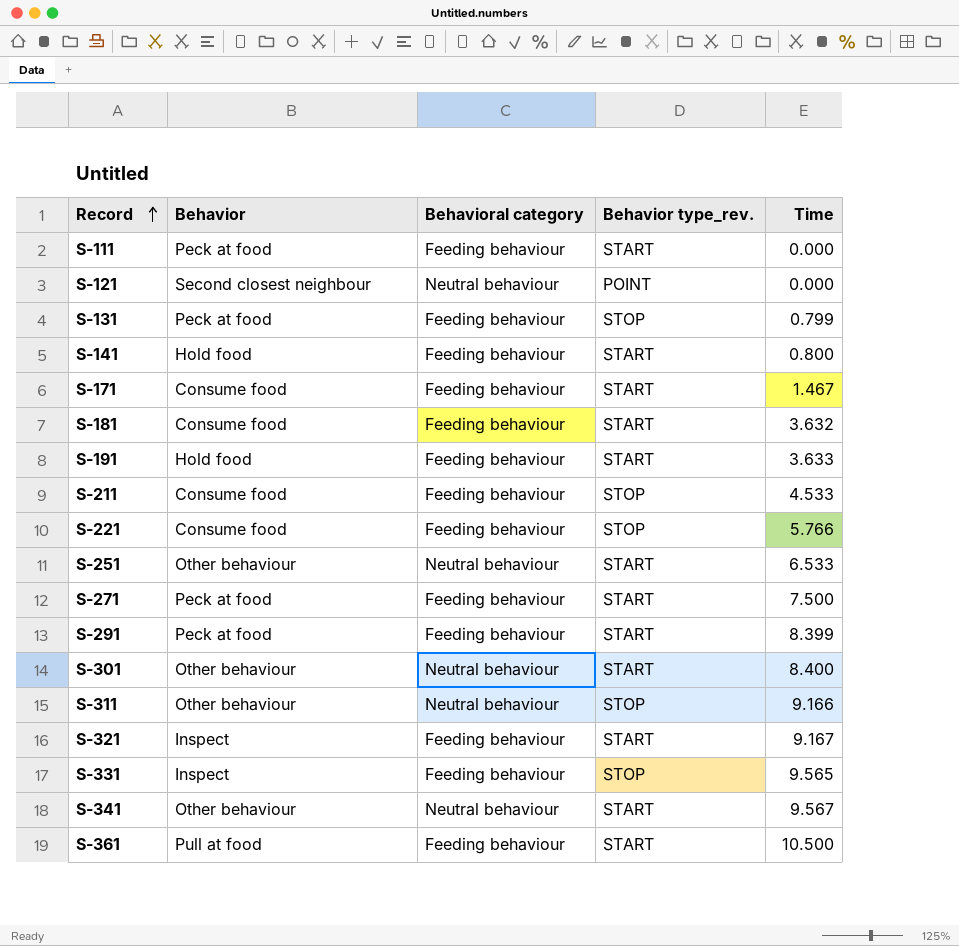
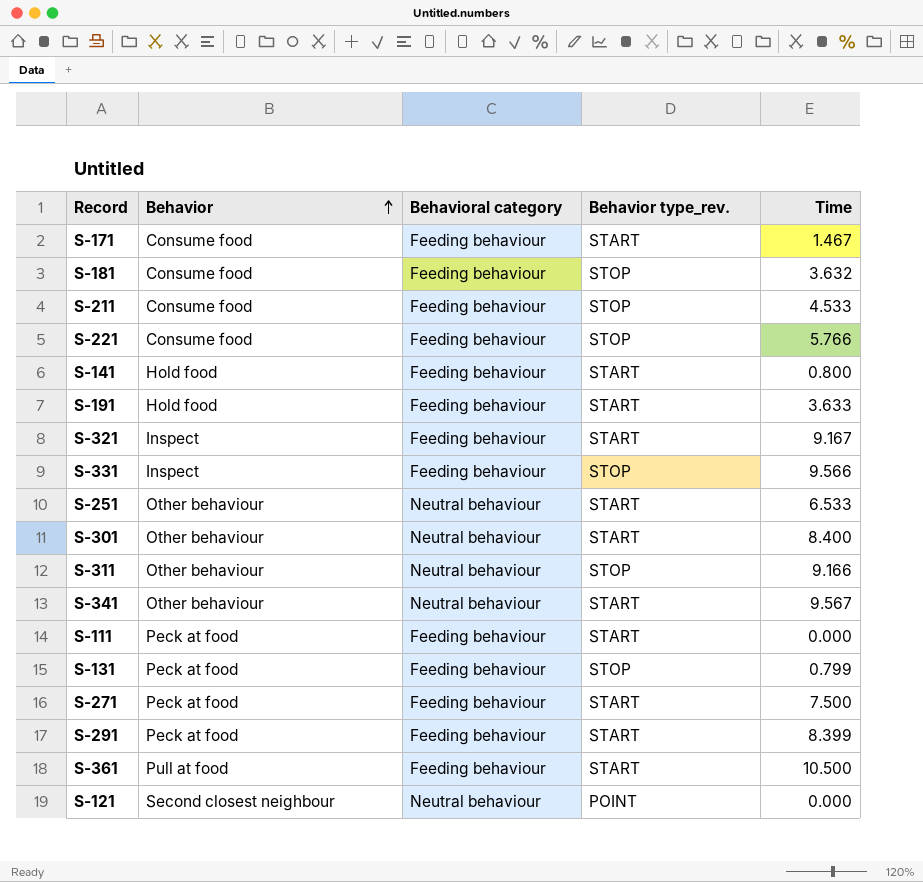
row order: Record ascending -> Behavior ascending
S-181 | Behavior type_rev.: START -> STOP
S-331 | Time: 9.565 -> 9.566

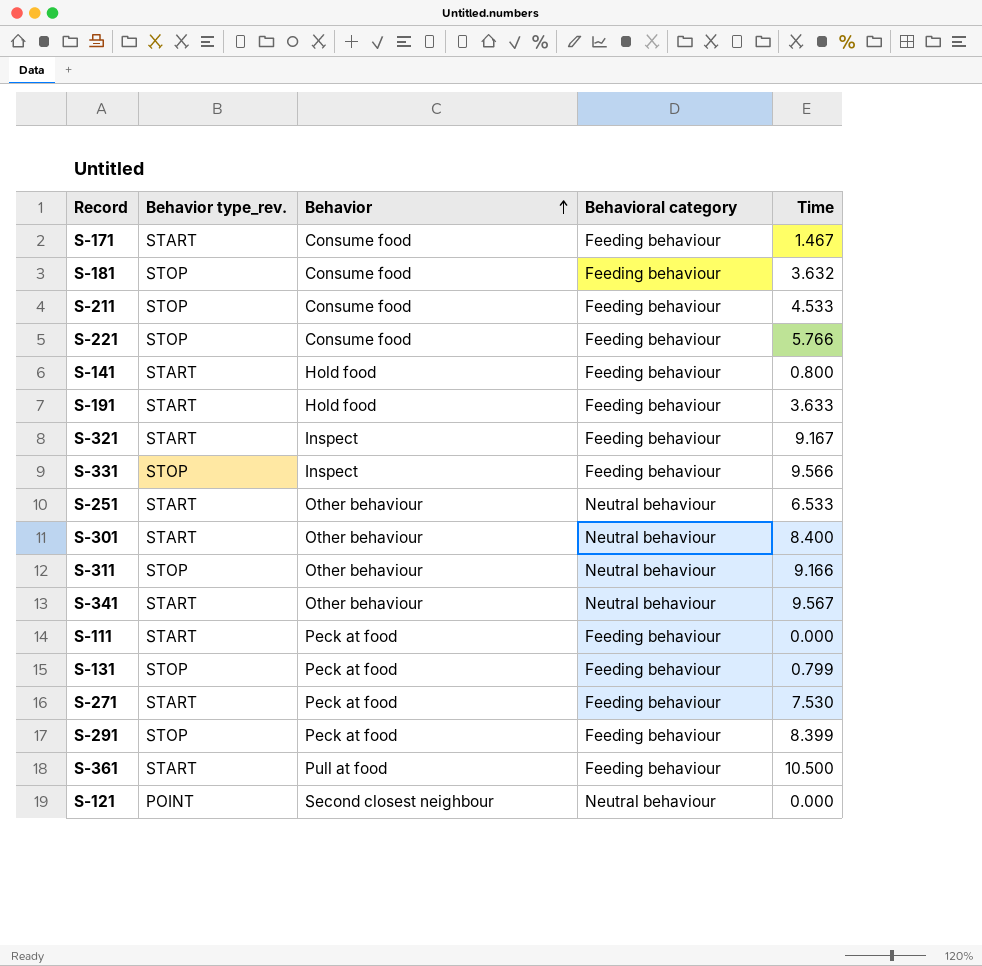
column Behavior type_rev. | position: 4 -> 2
S-271 | Time: 7.500 -> 7.530
S-291 | Behavior type_rev.: START -> STOP

